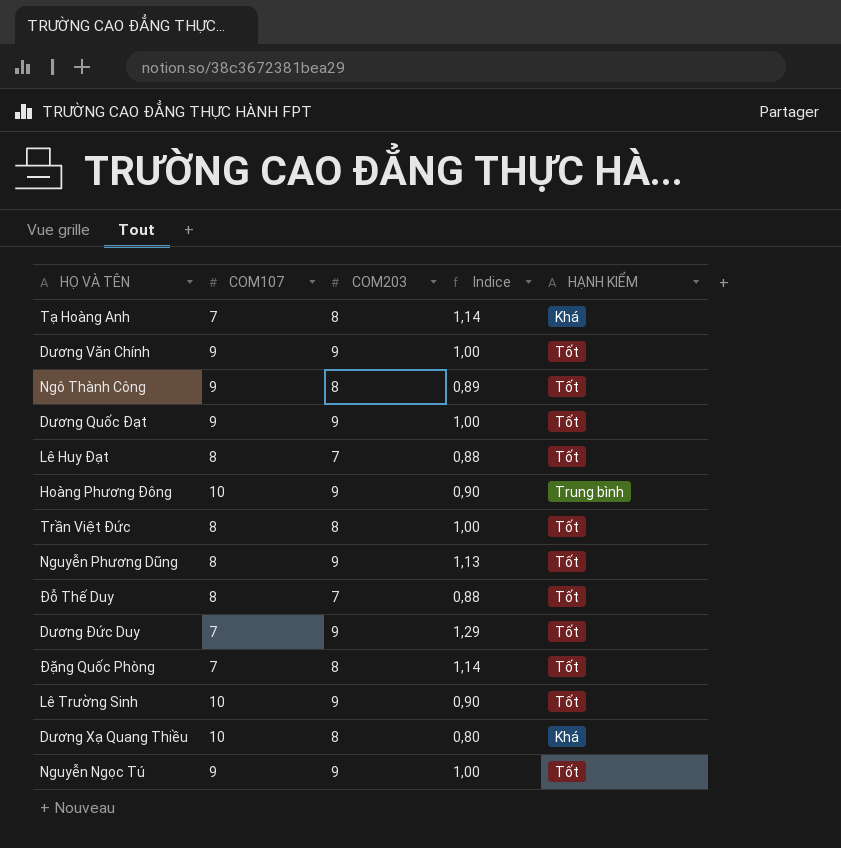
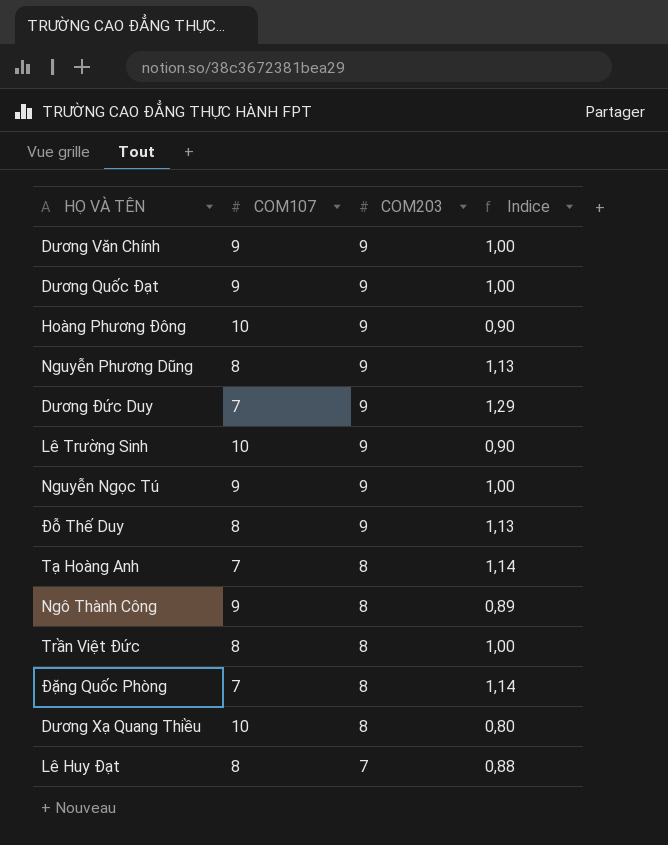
row order: none -> COM203 descending
column HẠNH KIỂM | position: 5 -> none
Đỗ Thế Duy | COM203: 7 -> 9
Đỗ Thế Duy | Indice: 0,88 -> 1,13

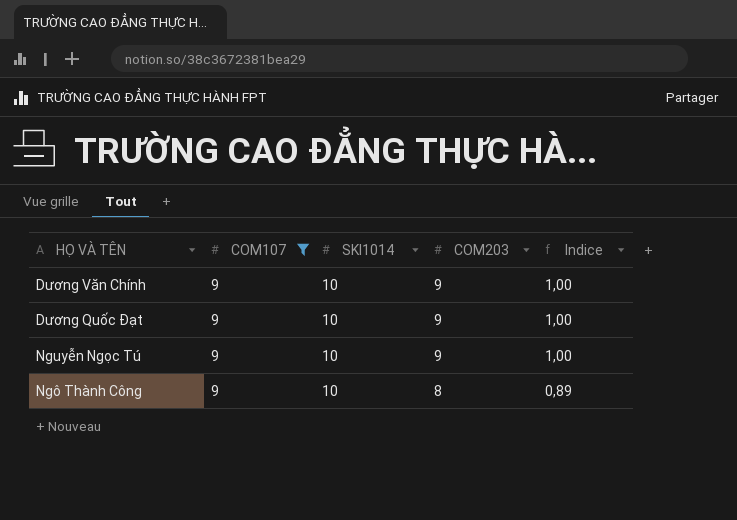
filter: none -> COM107 = 9
column SKI1014 | position: none -> 3

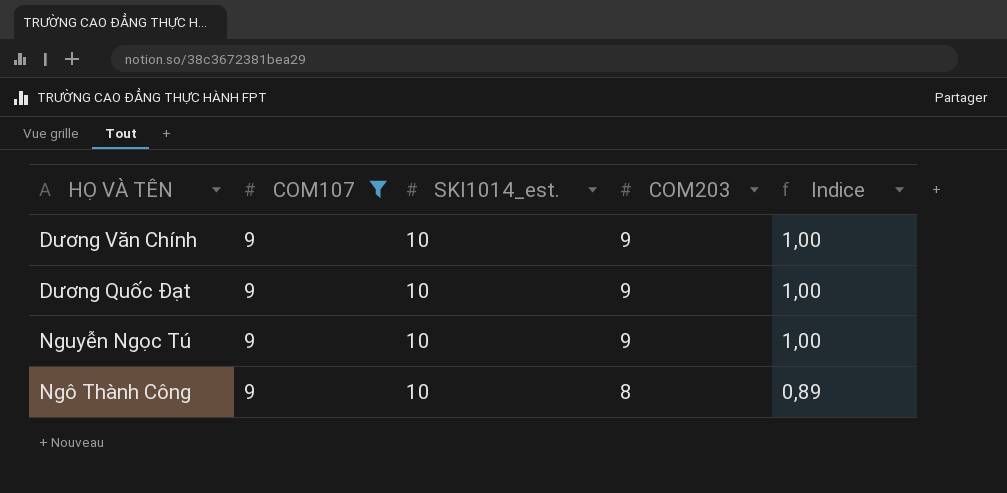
column name: SKI1014 -> SKI1014_est.

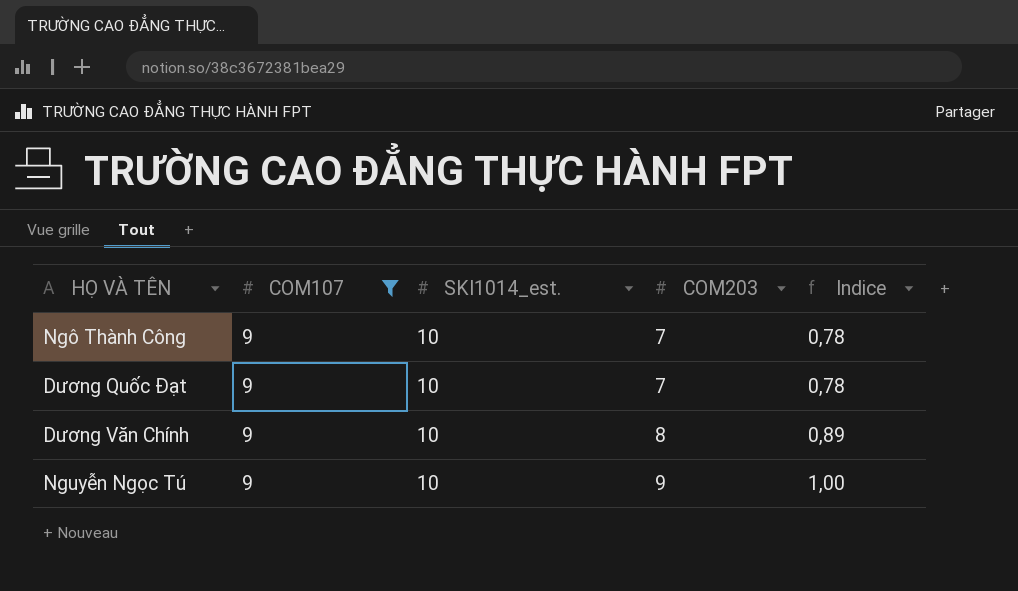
row order: COM203 descending -> COM203 ascending
Ngô Thành Công | COM203: 8 -> 7
Ngô Thành Công | Indice: 0,89 -> 0,78
Dương Quốc Đạt | COM203: 9 -> 7
Dương Quốc Đạt | Indice: 1,00 -> 0,78
Dương Văn Chính | COM203: 9 -> 8
Dương Văn Chính | Indice: 1,00 -> 0,89

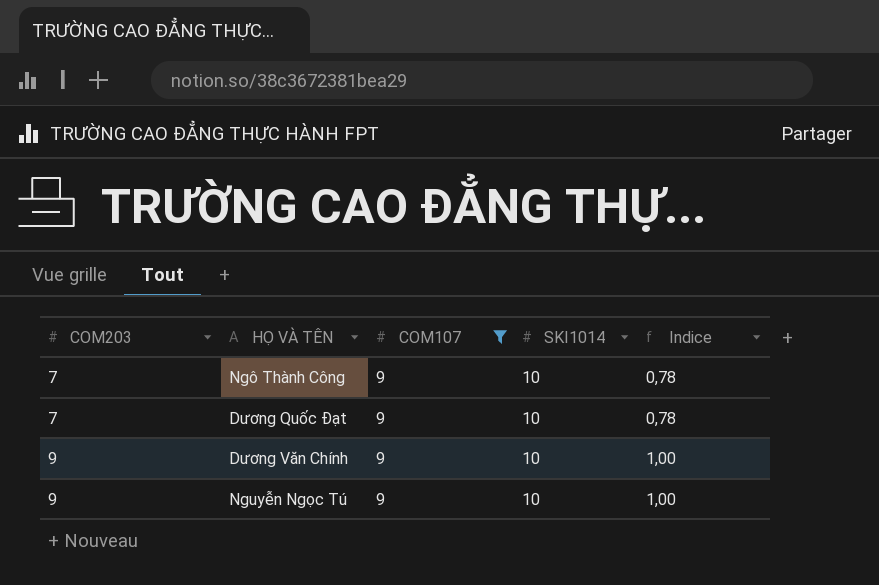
column COM203 | position: 4 -> 1
column name: SKI1014_est. -> SKI1014
Dương Văn Chính | COM203: 8 -> 9
Dương Văn Chính | Indice: 0,89 -> 1,00

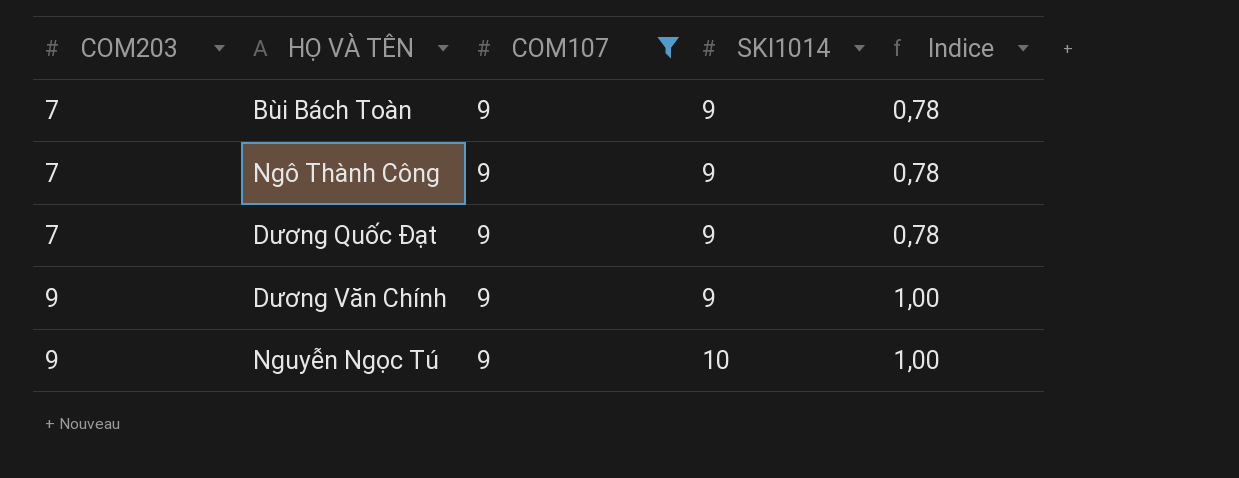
row Bùi Bách Toàn: none -> 7 | 9 | 9 | 0,78
Ngô Thành Công | SKI1014: 10 -> 9
Dương Quốc Đạt | SKI1014: 10 -> 9
Dương Văn Chính | SKI1014: 10 -> 9

